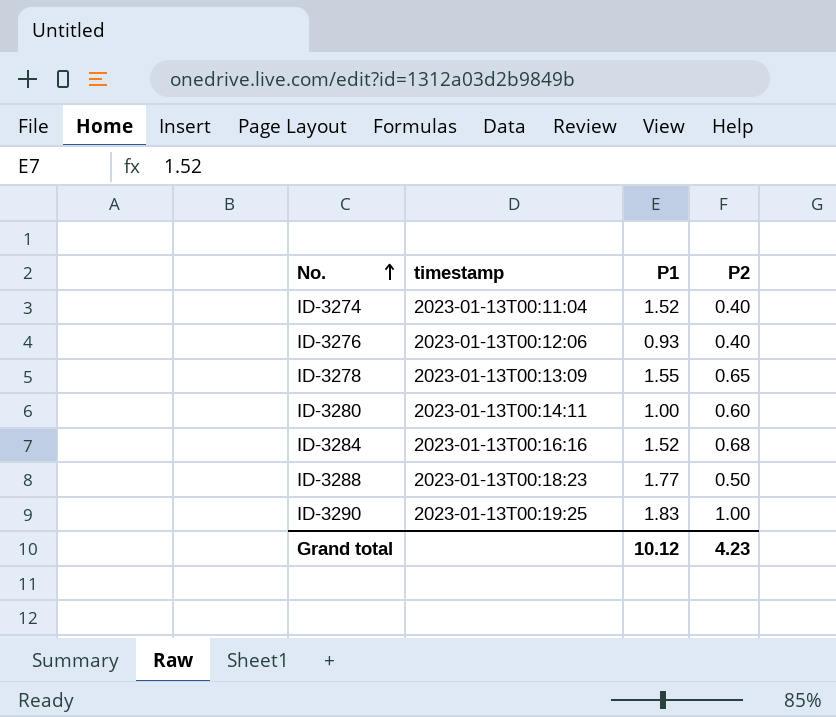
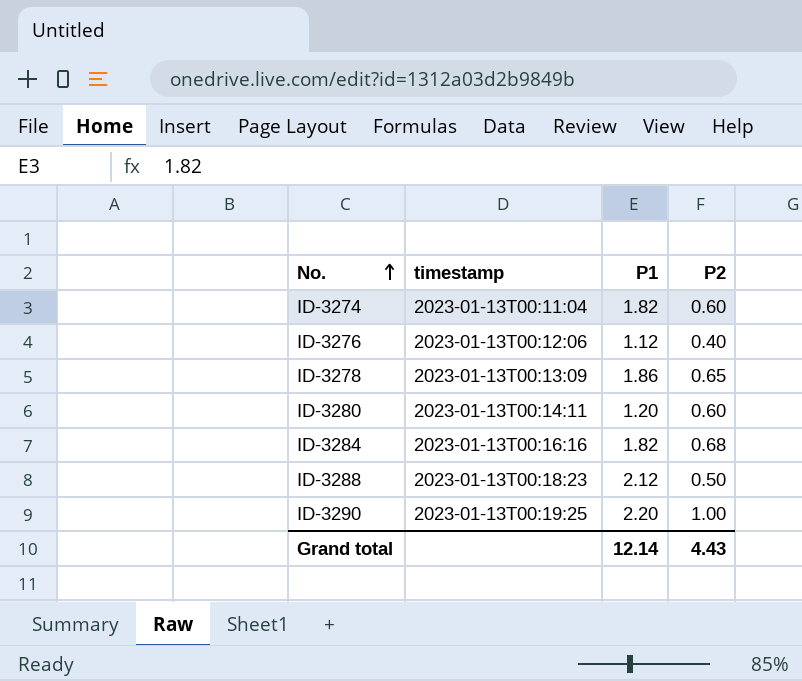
ID-3274 | P1: 1.52 -> 1.82
ID-3274 | P2: 0.40 -> 0.60
ID-3276 | P1: 0.93 -> 1.12
ID-3278 | P1: 1.55 -> 1.86
ID-3280 | P1: 1.00 -> 1.20
ID-3284 | P1: 1.52 -> 1.82
ID-3288 | P1: 1.77 -> 2.12
ID-3290 | P1: 1.83 -> 2.20
Grand total | P1: 10.12 -> 12.14
Grand total | P2: 4.23 -> 4.43

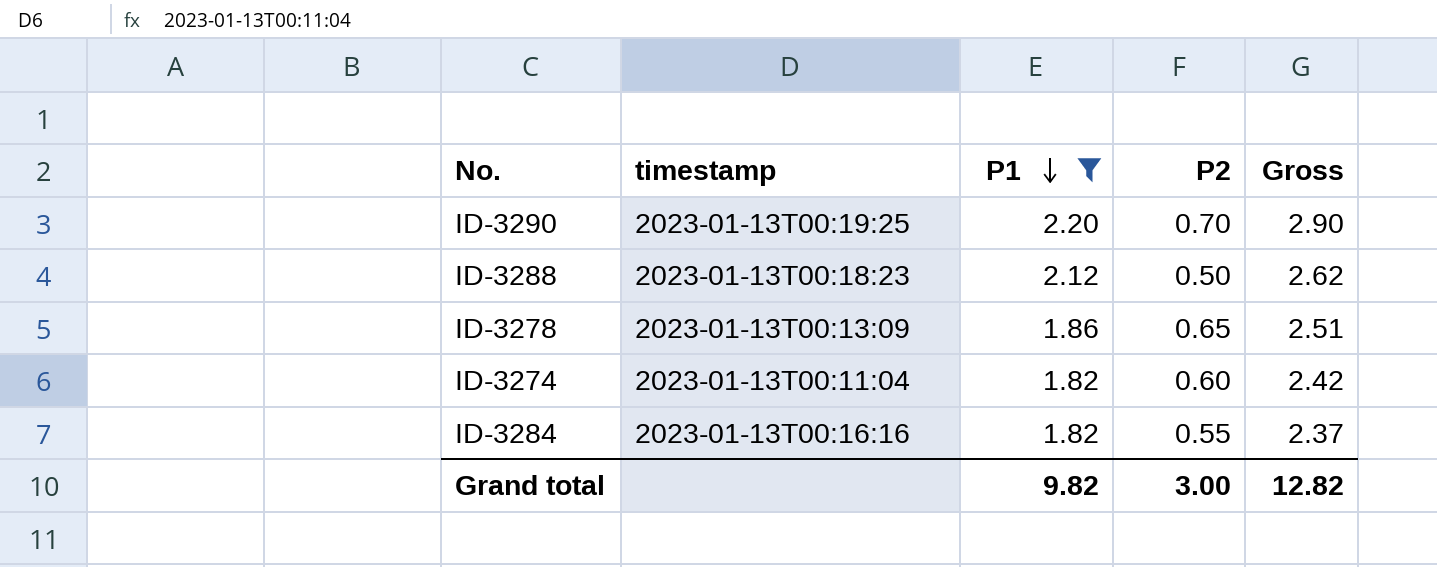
filter: none -> P1 >= 1.82
row order: No. ascending -> P1 descending
column Gross | formula: none -> [P1] + [P2]
ID-3290 | P2: 1.00 -> 0.70
ID-3284 | P2: 0.68 -> 0.55
Grand total | P1: 12.14 -> 9.82
Grand total | P2: 4.43 -> 3.00

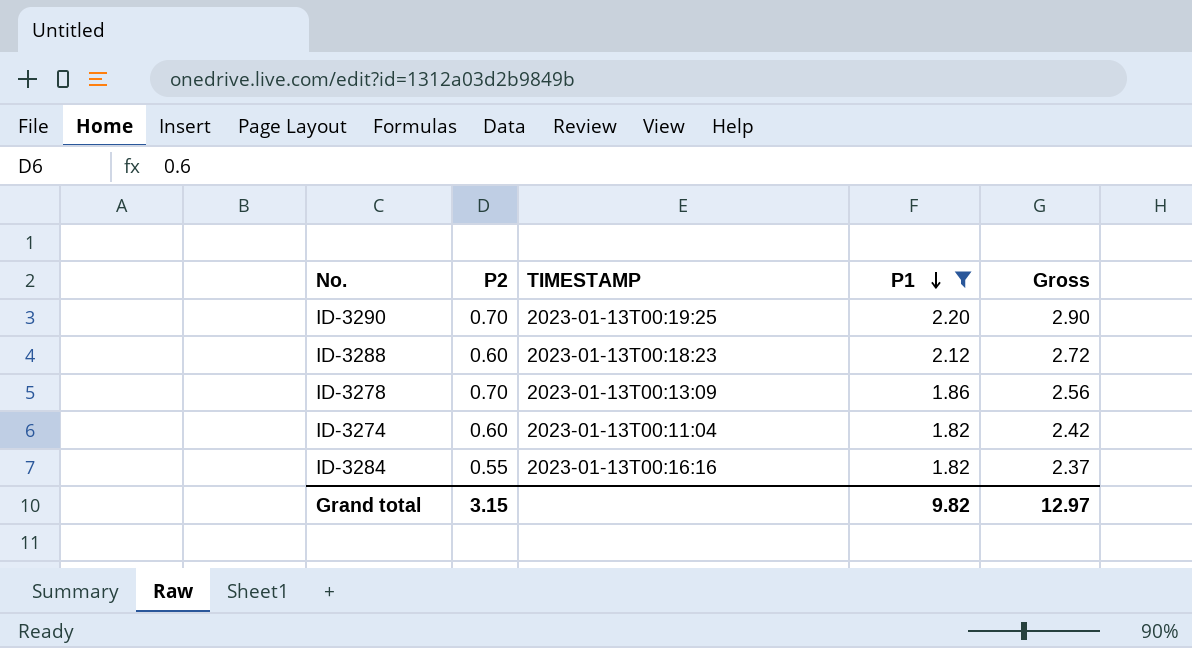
column P2 | position: 4 -> 2
column name: timestamp -> TIMESTAMP
ID-3288 | P2: 0.50 -> 0.60
ID-3288 | Gross: 2.62 -> 2.72
ID-3278 | P2: 0.65 -> 0.70
ID-3278 | Gross: 2.51 -> 2.56
Grand total | P2: 3.00 -> 3.15
Grand total | Gross: 12.82 -> 12.97

